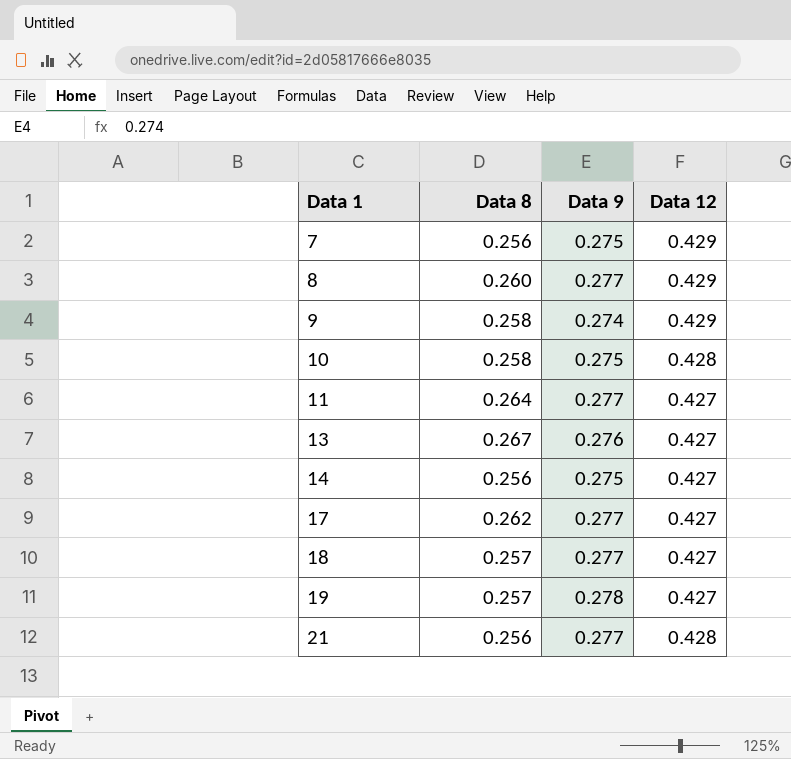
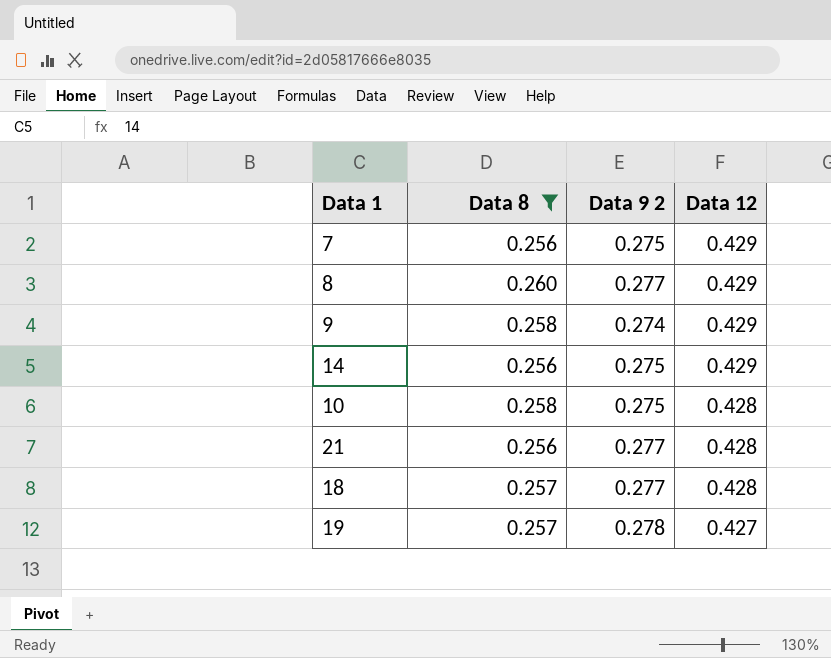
filter: none -> Data 8 <= 0.260
row order: Data 1 ascending -> Data 12 descending
column name: Data 9 -> Data 9 2
14 | Data 12: 0.427 -> 0.429
18 | Data 12: 0.427 -> 0.428

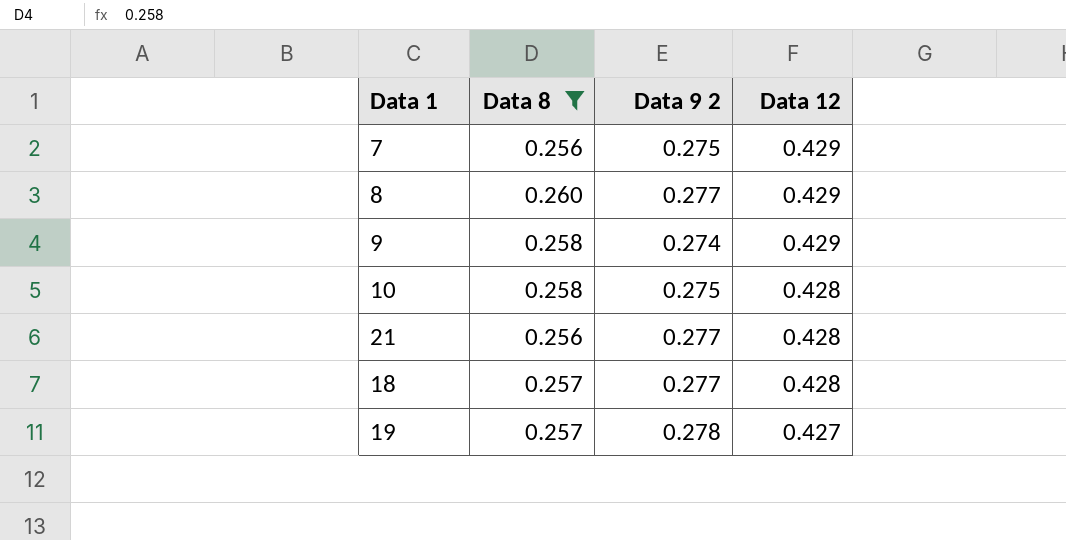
row 14: 0.256 | 0.275 | 0.429 -> none

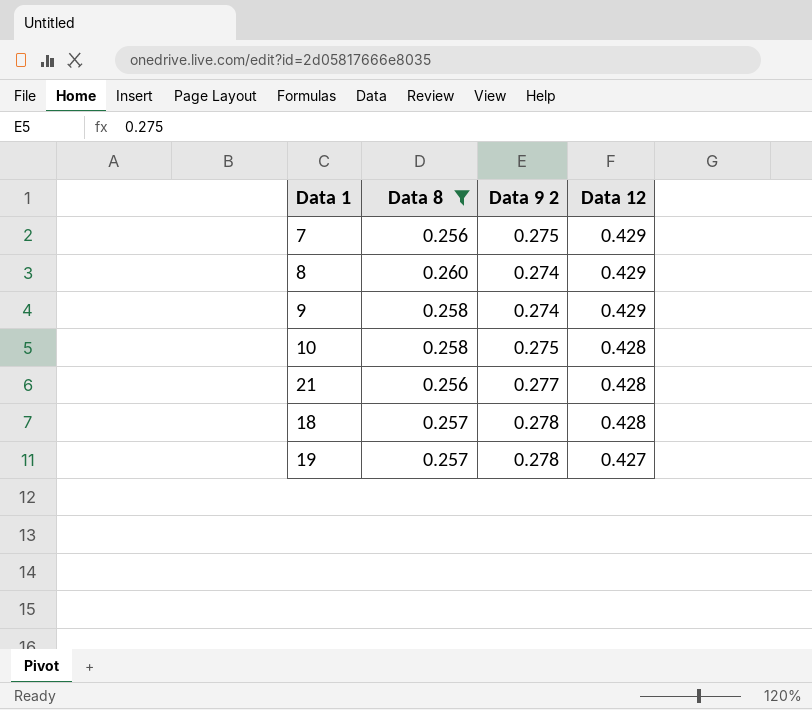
8 | Data 9 2: 0.277 -> 0.274
18 | Data 9 2: 0.277 -> 0.278

